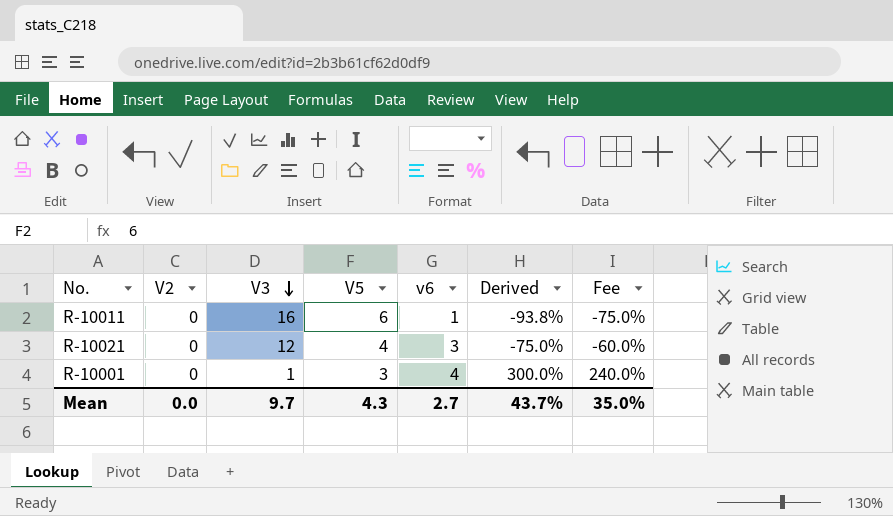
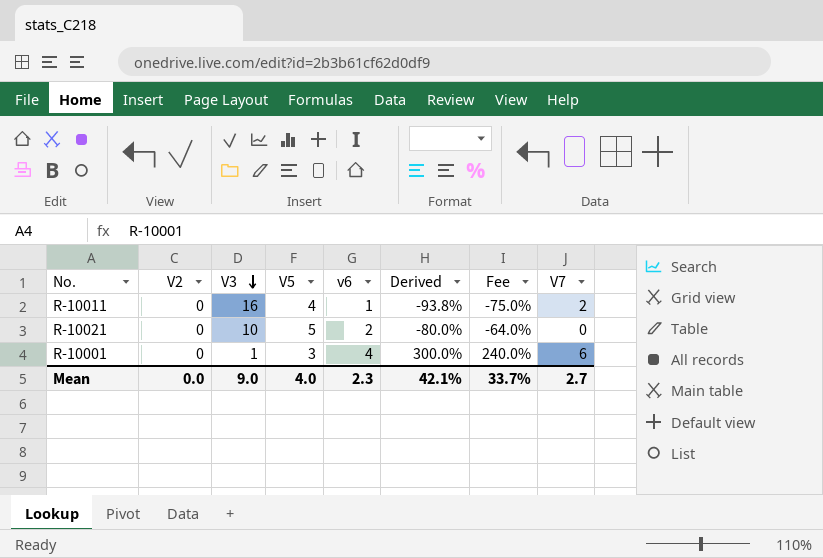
column V7 | position: none -> 8
R-10011 | V5: 6 -> 4
R-10021 | V3: 12 -> 10
R-10021 | V5: 4 -> 5
R-10021 | v6: 3 -> 2
R-10021 | Derived: -75.0% -> -80.0%
R-10021 | Fee: -60.0% -> -64.0%
Mean | V3: 9.7 -> 9.0
Mean | V5: 4.3 -> 4.0
Mean | v6: 2.7 -> 2.3
Mean | Derived: 43.7% -> 42.1%
Mean | Fee: 35.0% -> 33.7%

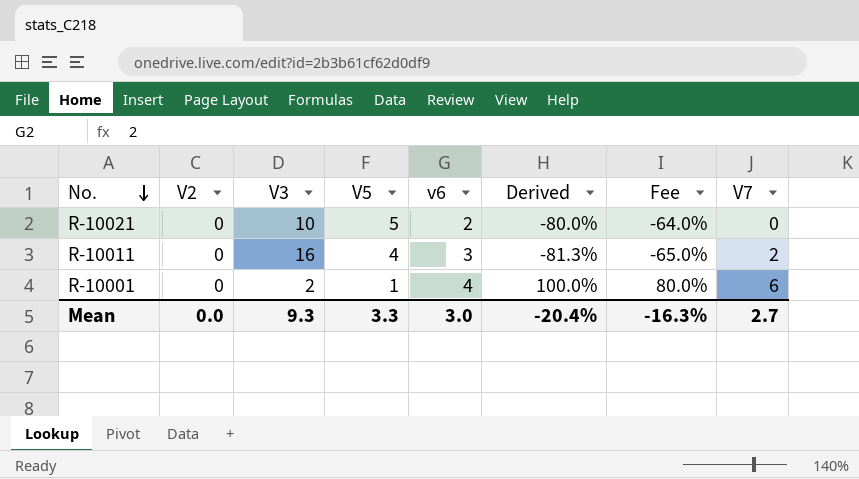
row order: V3 descending -> No. descending
R-10011 | v6: 1 -> 3
R-10011 | Derived: -93.8% -> -81.3%
R-10011 | Fee: -75.0% -> -65.0%
R-10001 | V3: 1 -> 2
R-10001 | V5: 3 -> 1
R-10001 | Derived: 300.0% -> 100.0%
R-10001 | Fee: 240.0% -> 80.0%
Mean | V3: 9.0 -> 9.3
Mean | V5: 4.0 -> 3.3
Mean | v6: 2.3 -> 3.0
Mean | Derived: 42.1% -> -20.4%
Mean | Fee: 33.7% -> -16.3%

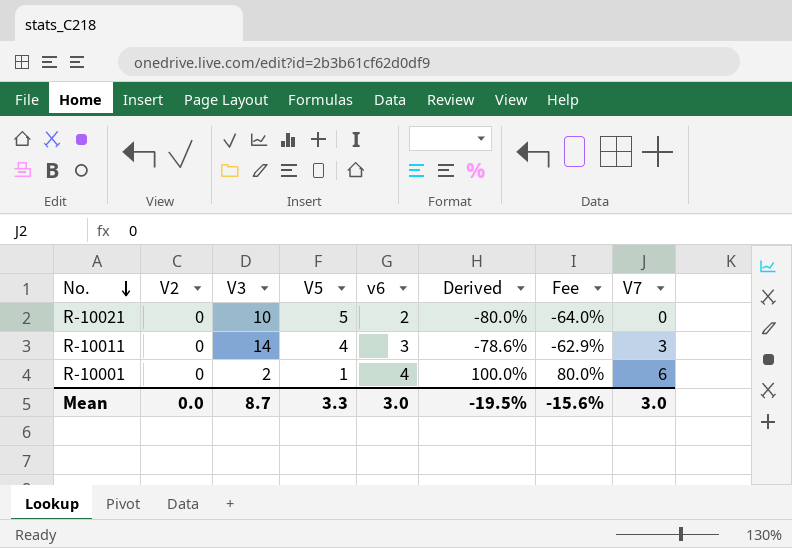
R-10011 | V3: 16 -> 14
R-10011 | Derived: -81.3% -> -78.6%
R-10011 | Fee: -65.0% -> -62.9%
R-10011 | V7: 2 -> 3
Mean | V3: 9.3 -> 8.7
Mean | Derived: -20.4% -> -19.5%
Mean | Fee: -16.3% -> -15.6%
Mean | V7: 2.7 -> 3.0

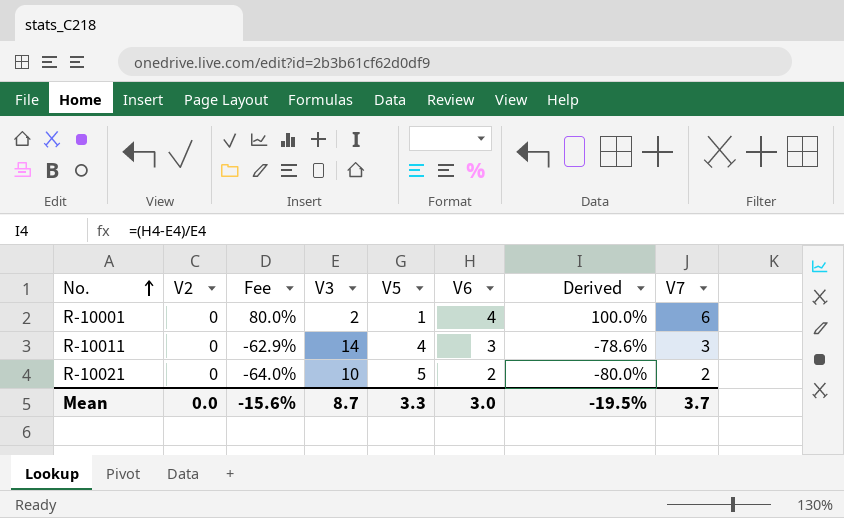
row order: No. descending -> No. ascending
column Fee | position: 7 -> 3
column name: v6 -> V6
R-10021 | V7: 0 -> 2
Mean | V7: 3.0 -> 3.7

